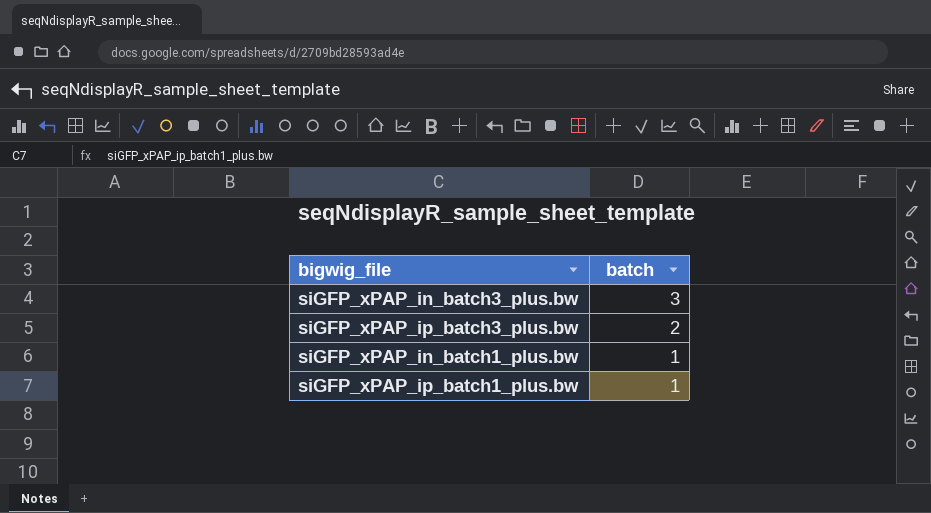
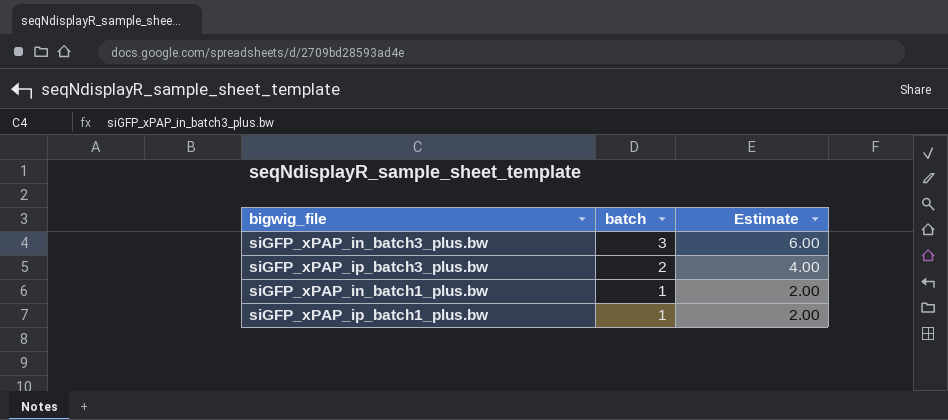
column Estimate | formula: none -> [batch] * 2

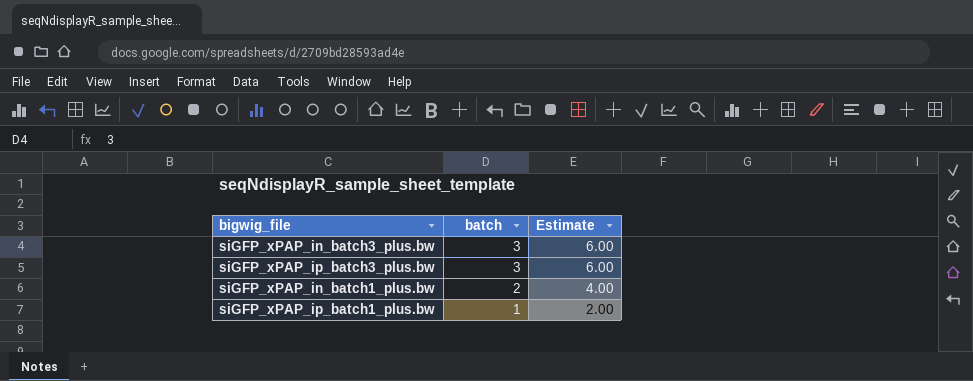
siGFP_xPAP_ip_batch3_plus.bw | batch: 2 -> 3
siGFP_xPAP_ip_batch3_plus.bw | Estimate: 4.00 -> 6.00
siGFP_xPAP_in_batch1_plus.bw | batch: 1 -> 2
siGFP_xPAP_in_batch1_plus.bw | Estimate: 2.00 -> 4.00

